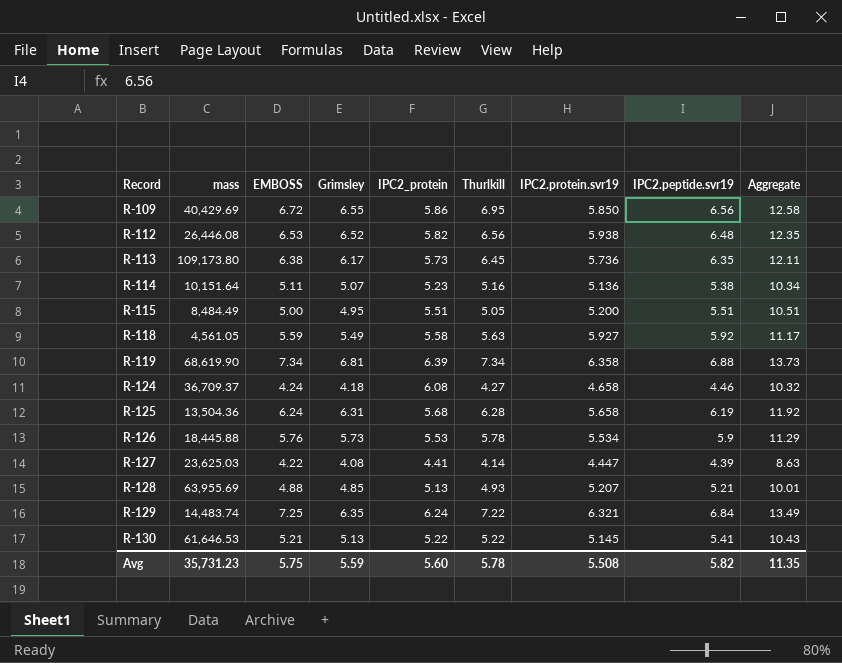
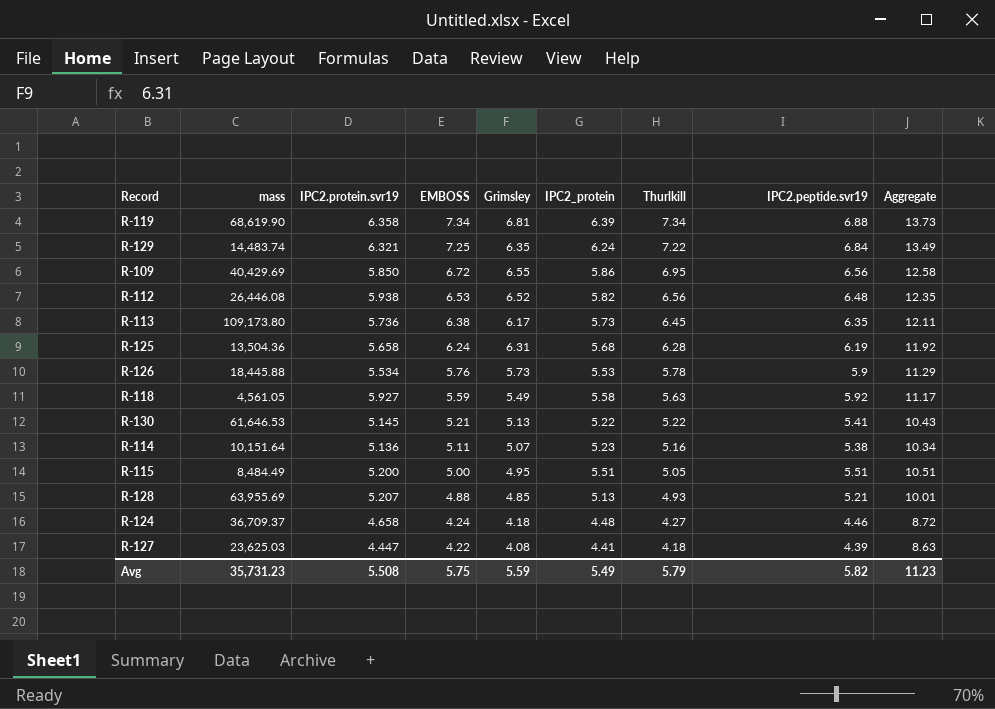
row order: Record ascending -> EMBOSS descending
column IPC2.protein.svr19 | position: 7 -> 3
R-124 | IPC2_protein: 6.08 -> 4.48
R-124 | Aggregate: 10.32 -> 8.72
R-127 | Thurlkill: 4.14 -> 4.18
Avg | IPC2_protein: 5.60 -> 5.49
Avg | Thurlkill: 5.78 -> 5.79
Avg | Aggregate: 11.35 -> 11.23

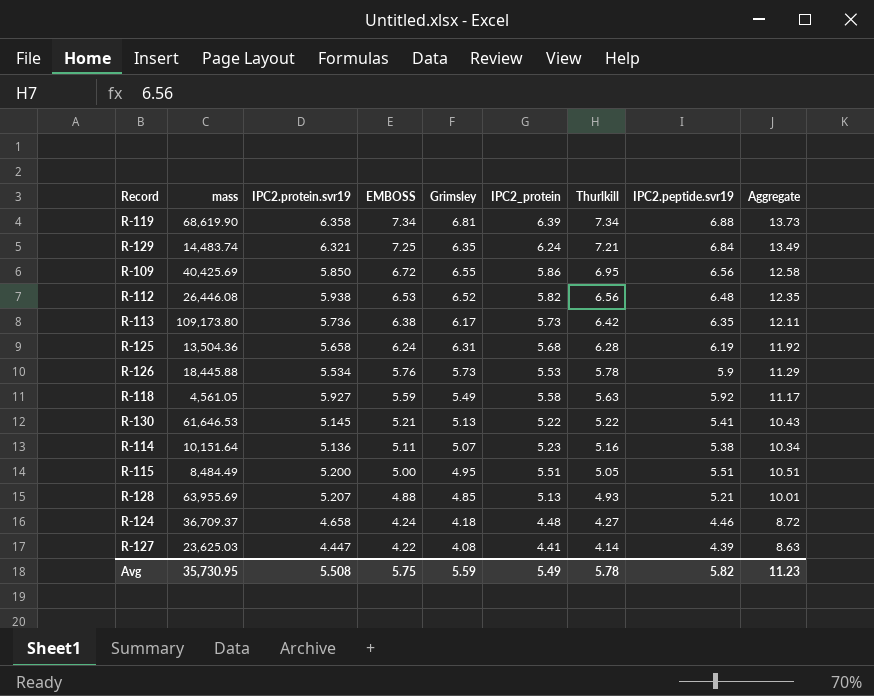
R-129 | Thurlkill: 7.22 -> 7.21
R-109 | mass: 40,429.69 -> 40,425.69
R-113 | Thurlkill: 6.45 -> 6.42
R-127 | Thurlkill: 4.18 -> 4.14
Avg | mass: 35,731.23 -> 35,730.95
Avg | Thurlkill: 5.79 -> 5.78

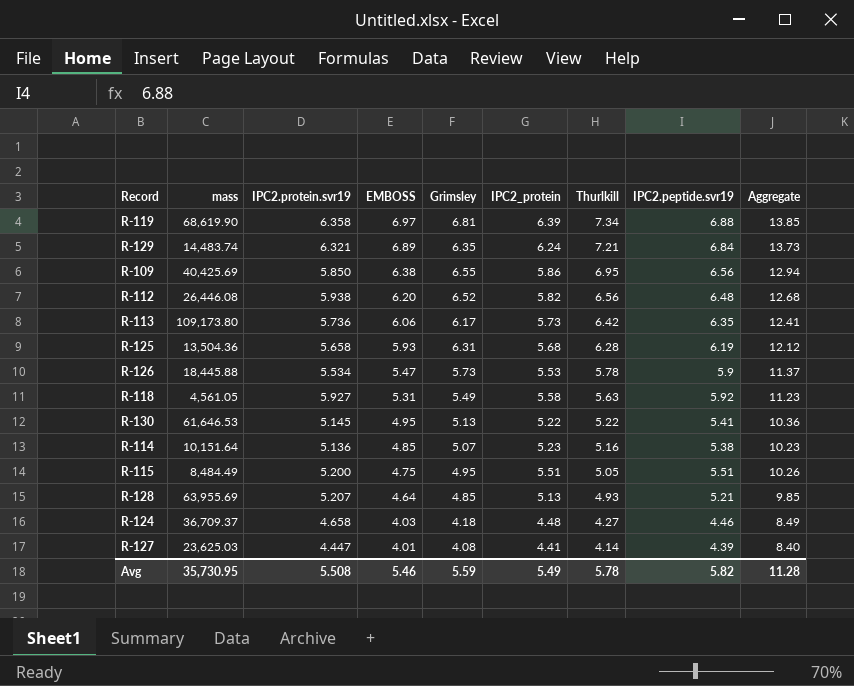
column Aggregate | formula: [EMBOSS] + [IPC2_protein] -> [EMBOSS] + [IPC2.peptide.svr19]
R-119 | EMBOSS: 7.34 -> 6.97
R-129 | EMBOSS: 7.25 -> 6.89
R-109 | EMBOSS: 6.72 -> 6.38
R-112 | EMBOSS: 6.53 -> 6.20
R-113 | EMBOSS: 6.38 -> 6.06
R-125 | EMBOSS: 6.24 -> 5.93
R-126 | EMBOSS: 5.76 -> 5.47
R-118 | EMBOSS: 5.59 -> 5.31
R-130 | EMBOSS: 5.21 -> 4.95
R-114 | EMBOSS: 5.11 -> 4.85
R-115 | EMBOSS: 5.00 -> 4.75
R-128 | EMBOSS: 4.88 -> 4.64
R-124 | EMBOSS: 4.24 -> 4.03
R-127 | EMBOSS: 4.22 -> 4.01
Avg | EMBOSS: 5.75 -> 5.46
Avg | Aggregate: 11.23 -> 11.28

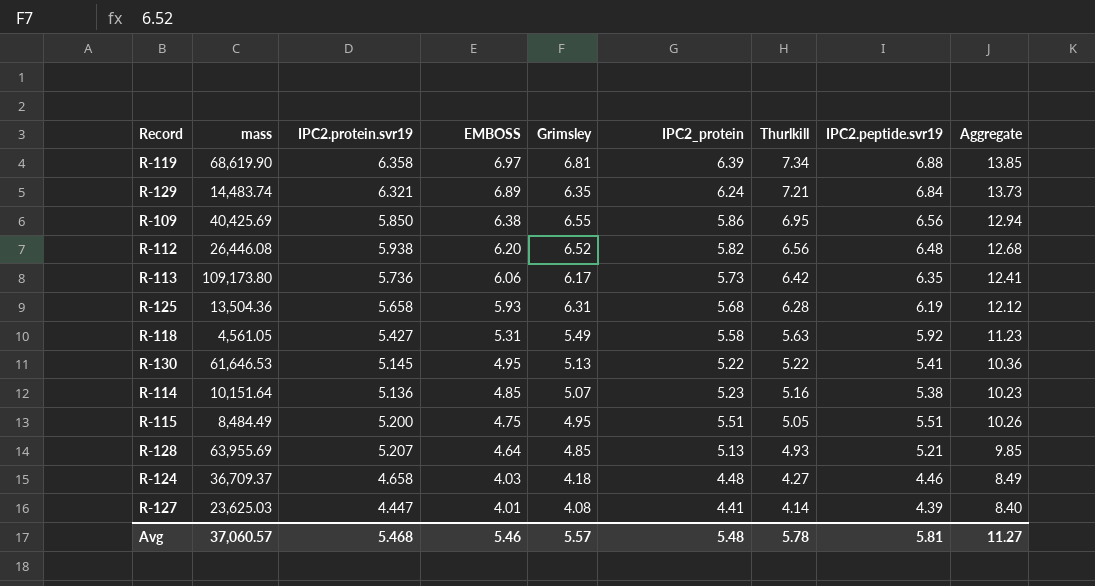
row R-126: 18,445.88 | 5.534 | 5.47 | 5.73 | 5.53 | 5.78 | 5.9 | 11.37 -> none
R-118 | IPC2.protein.svr19: 5.927 -> 5.427
Avg | mass: 35,730.95 -> 37,060.57
Avg | IPC2.protein.svr19: 5.508 -> 5.468
Avg | Grimsley: 5.59 -> 5.57
Avg | IPC2_protein: 5.49 -> 5.48
Avg | IPC2.peptide.svr19: 5.82 -> 5.81
Avg | Aggregate: 11.28 -> 11.27

